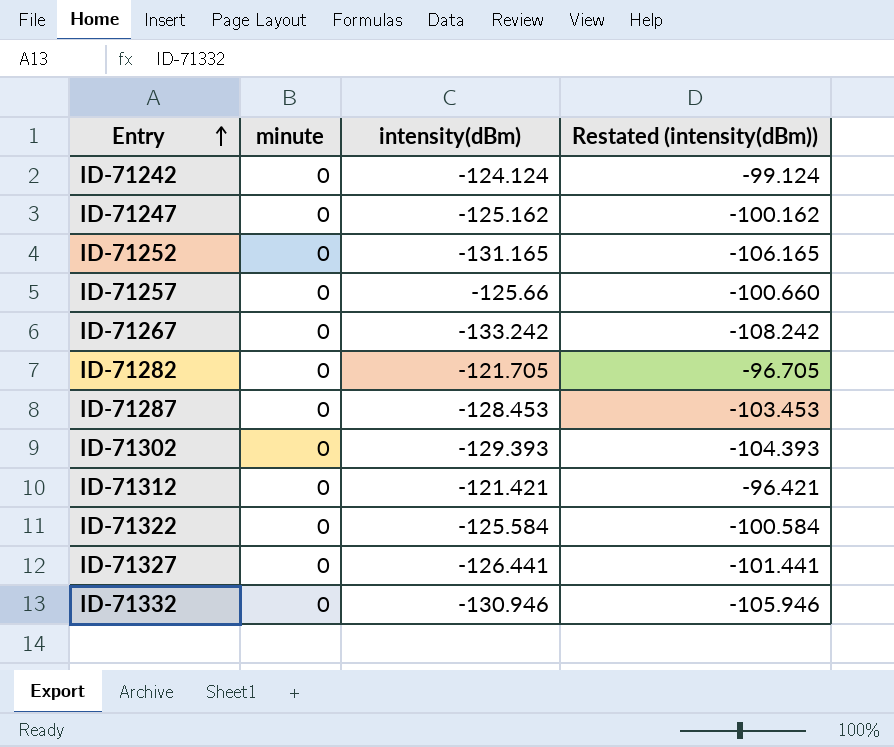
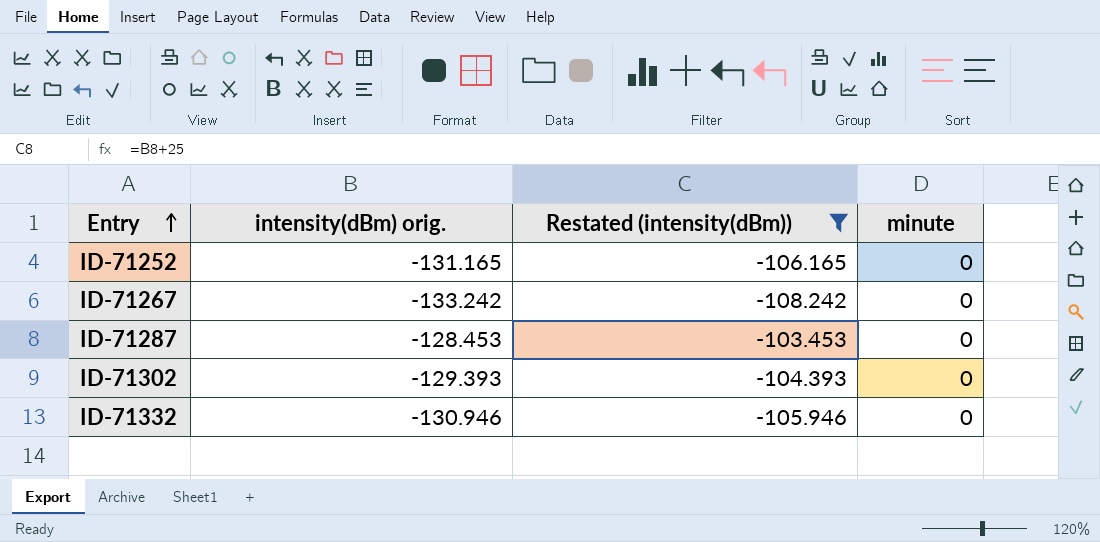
filter: none -> Restated (intensity(dBm)) <= -103.453
column name: intensity(dBm) -> intensity(dBm) orig.
column minute | position: 2 -> 4

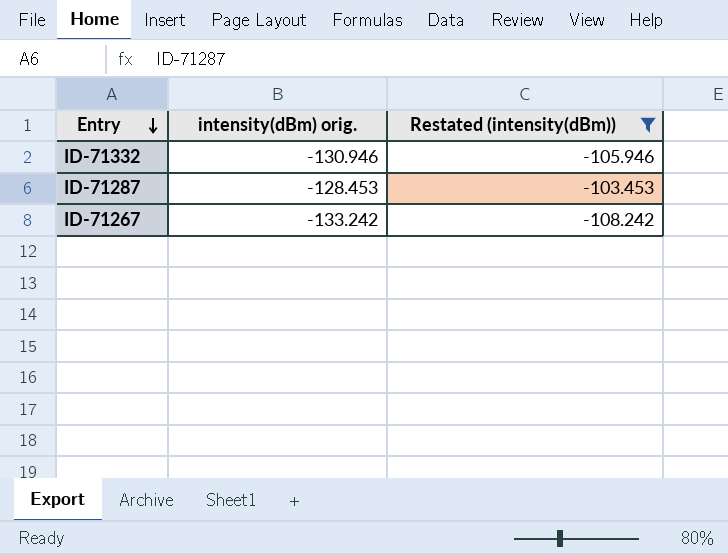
row order: Entry ascending -> Entry descending
column minute | position: 4 -> none
row ID-71252: -131.165 | -106.165 | 0 -> none
row ID-71302: -129.393 | -104.393 | 0 -> none

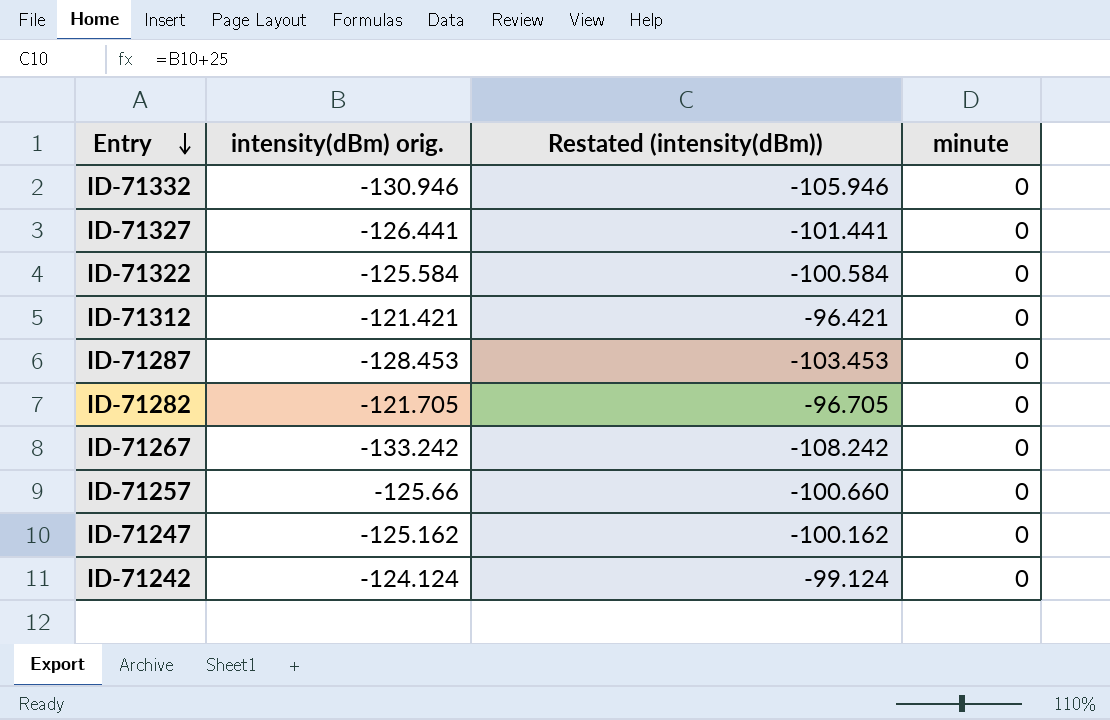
filter: Restated (intensity(dBm)) <= -103.453 -> none
column minute | position: none -> 4

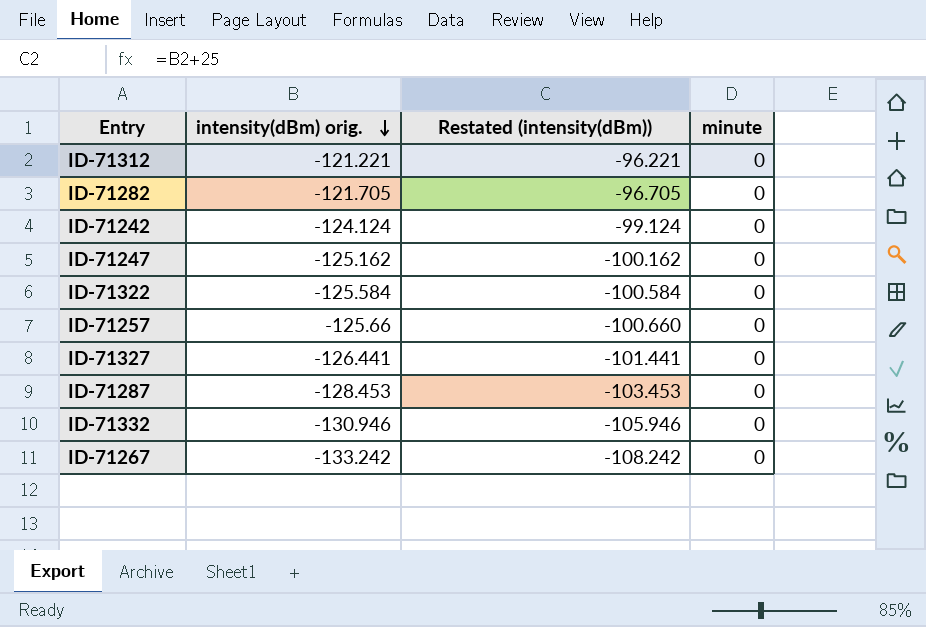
row order: Entry descending -> intensity(dBm) orig. descending
ID-71312 | intensity(dBm) orig.: -121.421 -> -121.221
ID-71312 | Restated (intensity(dBm)): -96.421 -> -96.221

